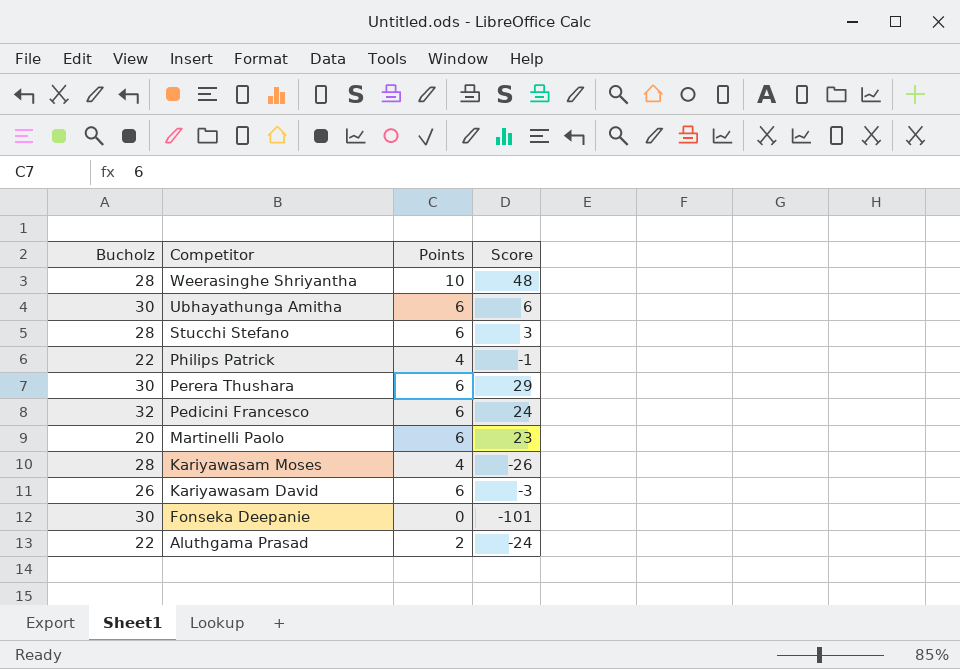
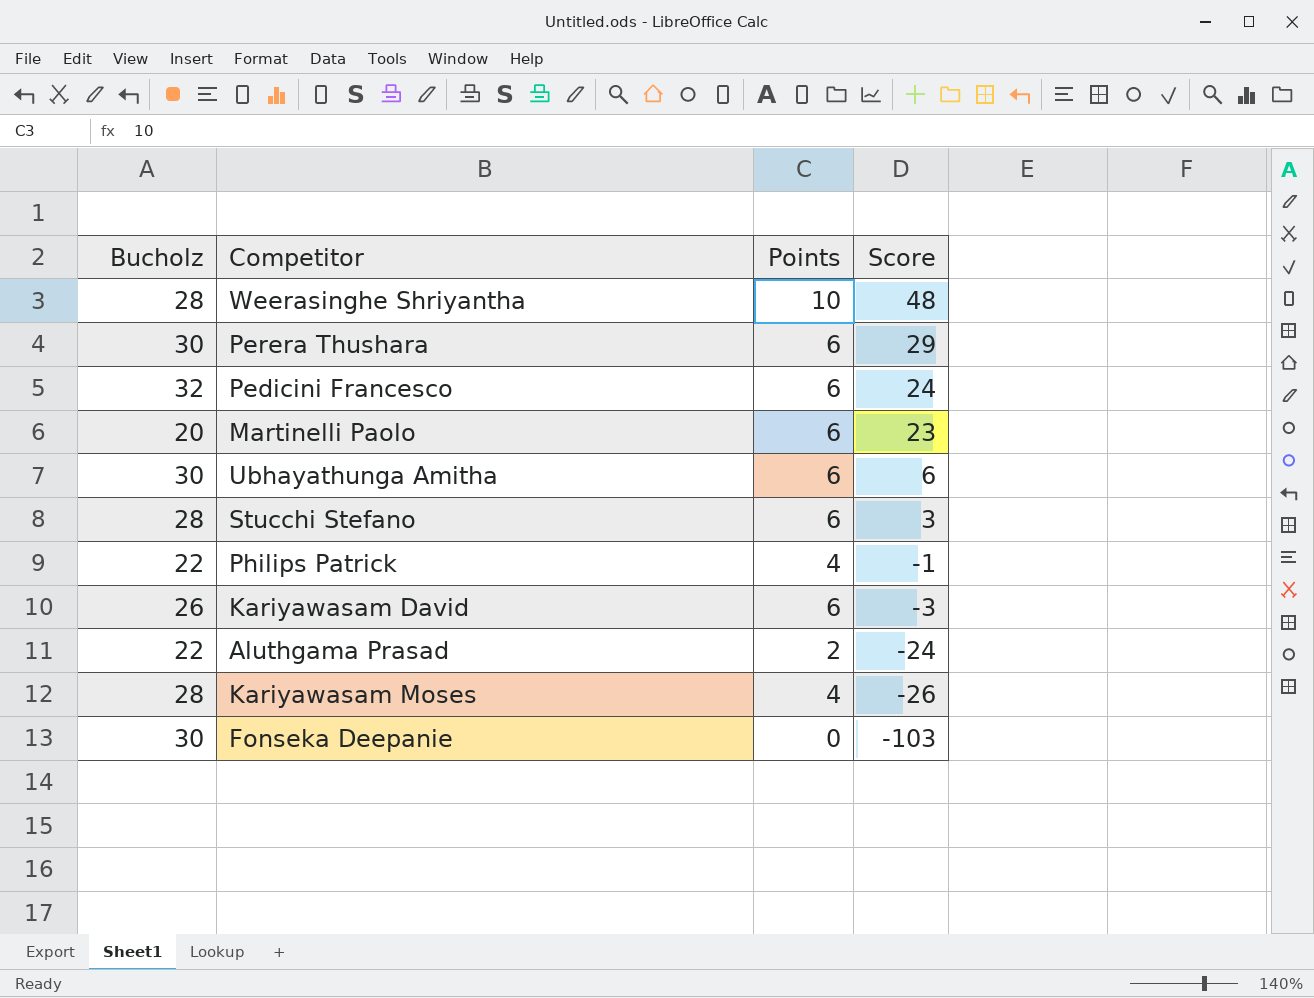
row order: Competitor descending -> Score descending
Fonseka Deepanie | Score: -101 -> -103

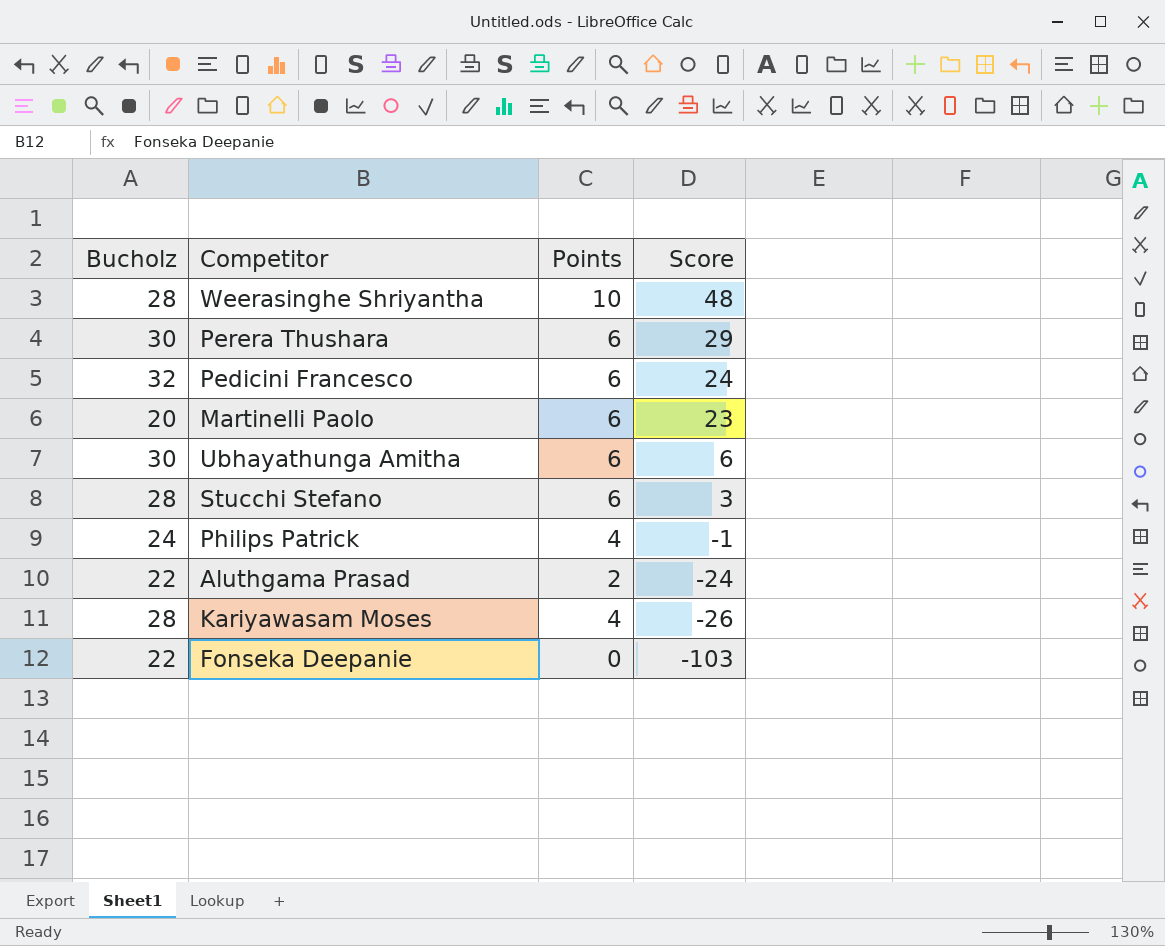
row Kariyawasam David: 26 | 6 | -3 -> none
Philips Patrick | Bucholz: 22 -> 24
Fonseka Deepanie | Bucholz: 30 -> 22

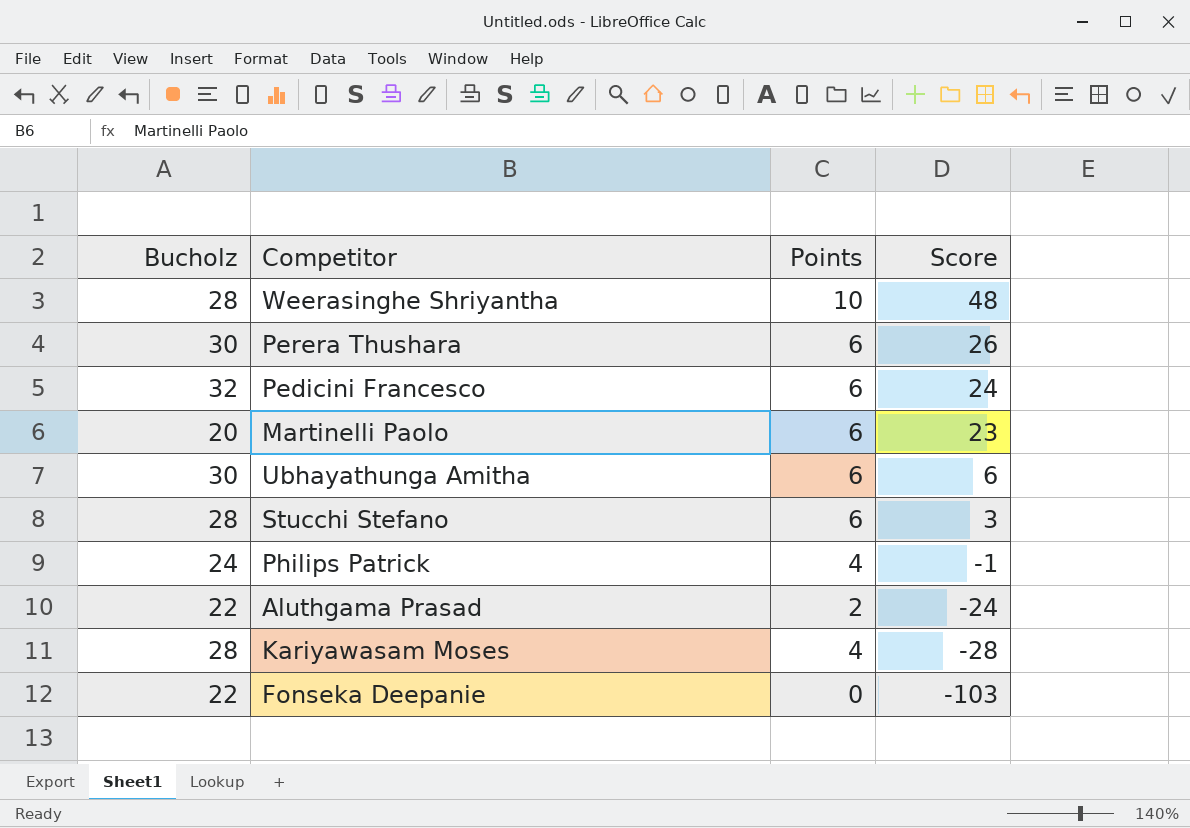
Perera Thushara | Score: 29 -> 26
Kariyawasam Moses | Score: -26 -> -28

